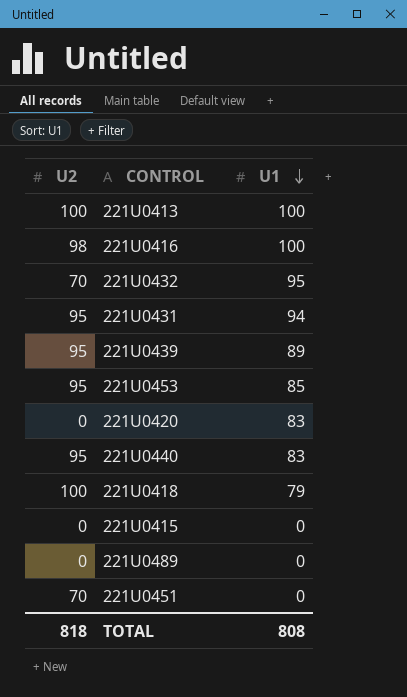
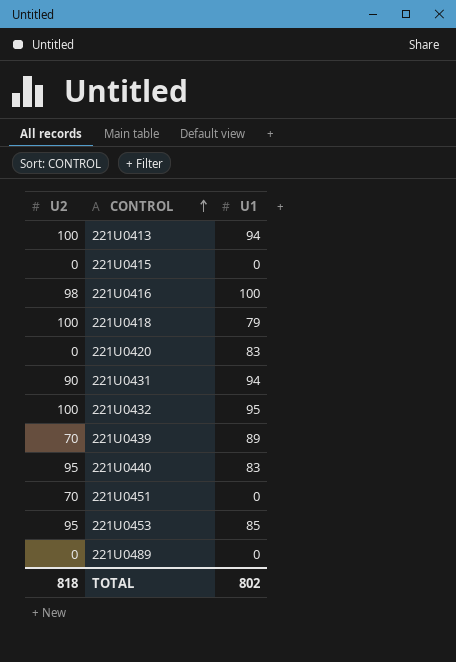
row order: U1 descending -> CONTROL ascending
221U0413 | U1: 100 -> 94
221U0431 | U2: 95 -> 90
221U0432 | U2: 70 -> 100
221U0439 | U2: 95 -> 70
TOTAL | U1: 808 -> 802

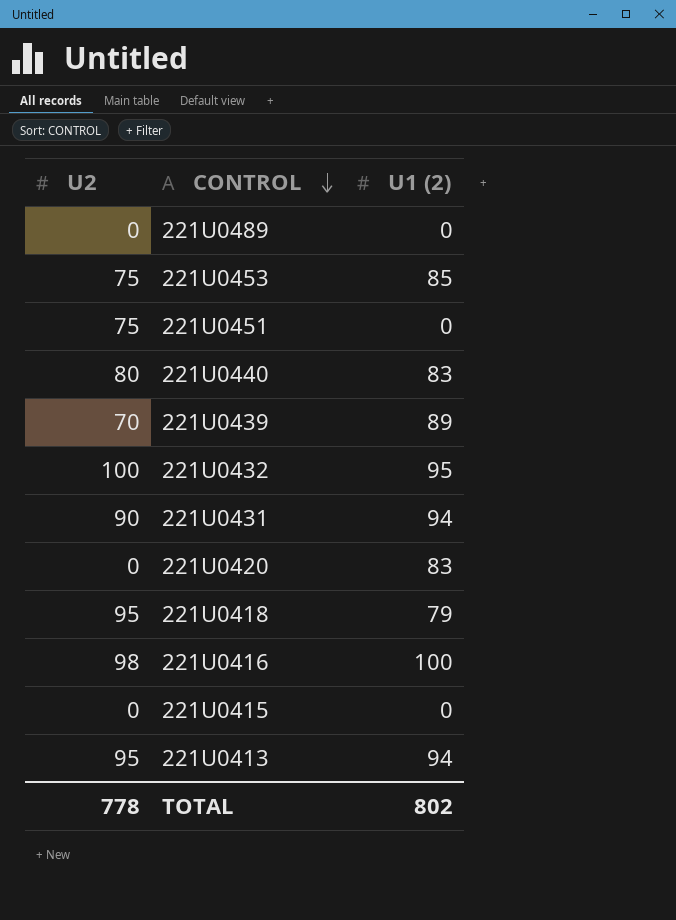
row order: CONTROL ascending -> CONTROL descending
column name: U1 -> U1 (2)
221U0453 | U2: 95 -> 75
221U0451 | U2: 70 -> 75
221U0440 | U2: 95 -> 80
221U0418 | U2: 100 -> 95
221U0413 | U2: 100 -> 95
TOTAL | U2: 818 -> 778

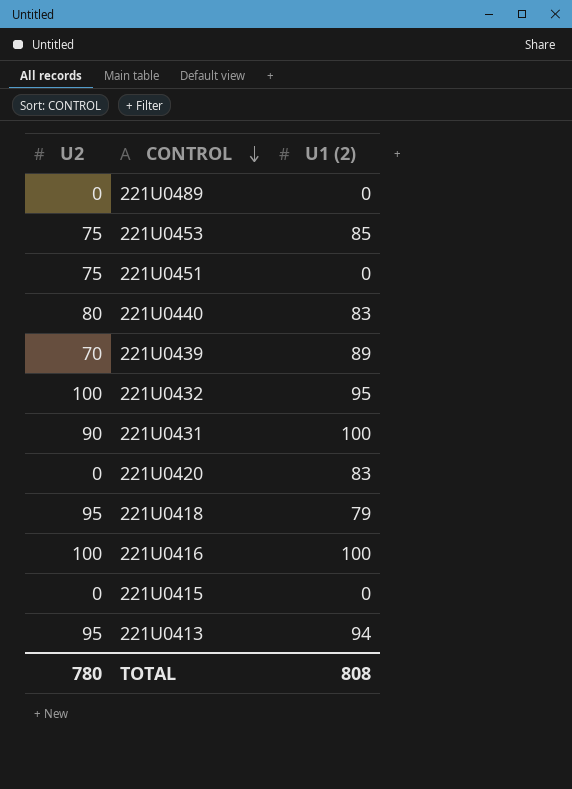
221U0431 | U1 (2): 94 -> 100
221U0416 | U2: 98 -> 100
TOTAL | U2: 778 -> 780
TOTAL | U1 (2): 802 -> 808

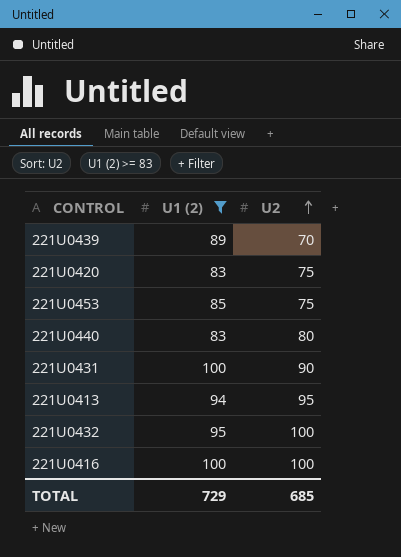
filter: none -> U1 (2) >= 83
row order: CONTROL descending -> U2 ascending
column U2 | position: 1 -> 3
221U0420 | U2: 0 -> 75
TOTAL | U1 (2): 808 -> 729
TOTAL | U2: 780 -> 685

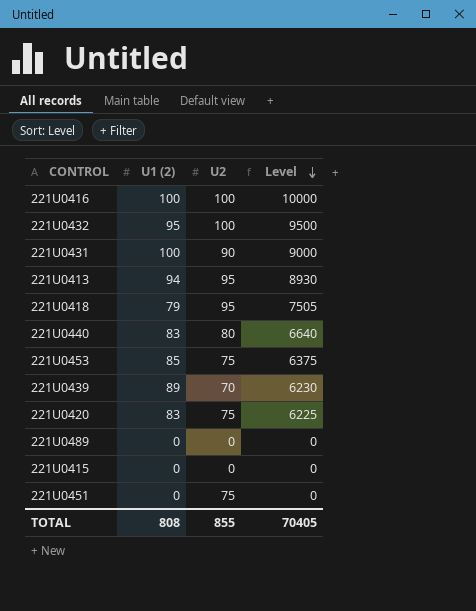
filter: U1 (2) >= 83 -> none
row order: U2 ascending -> Level descending
column Level | formula: none -> [U1 (2)] * [U2]
TOTAL | U1 (2): 729 -> 808
TOTAL | U2: 685 -> 855

